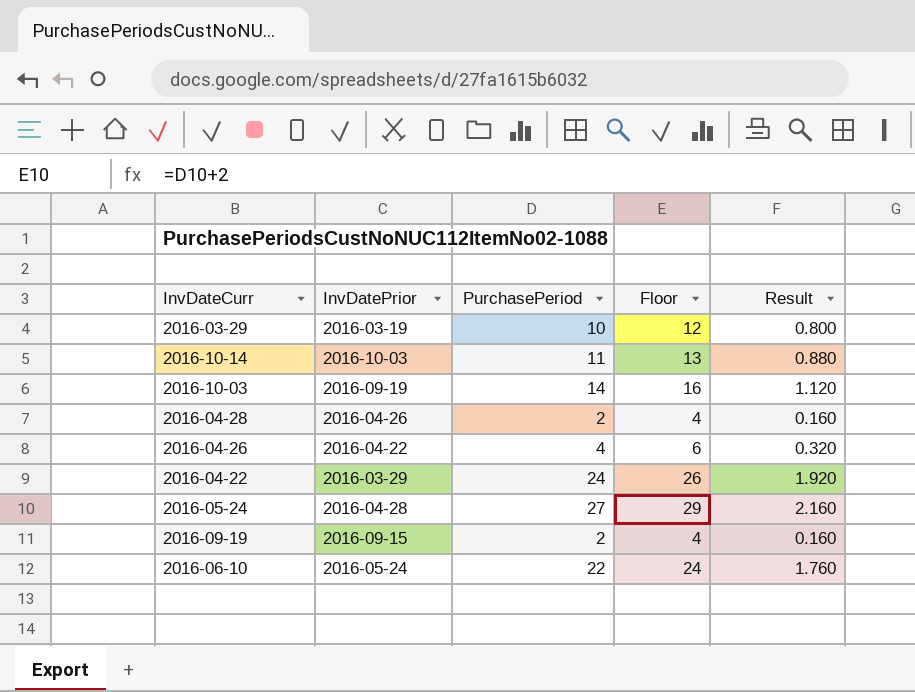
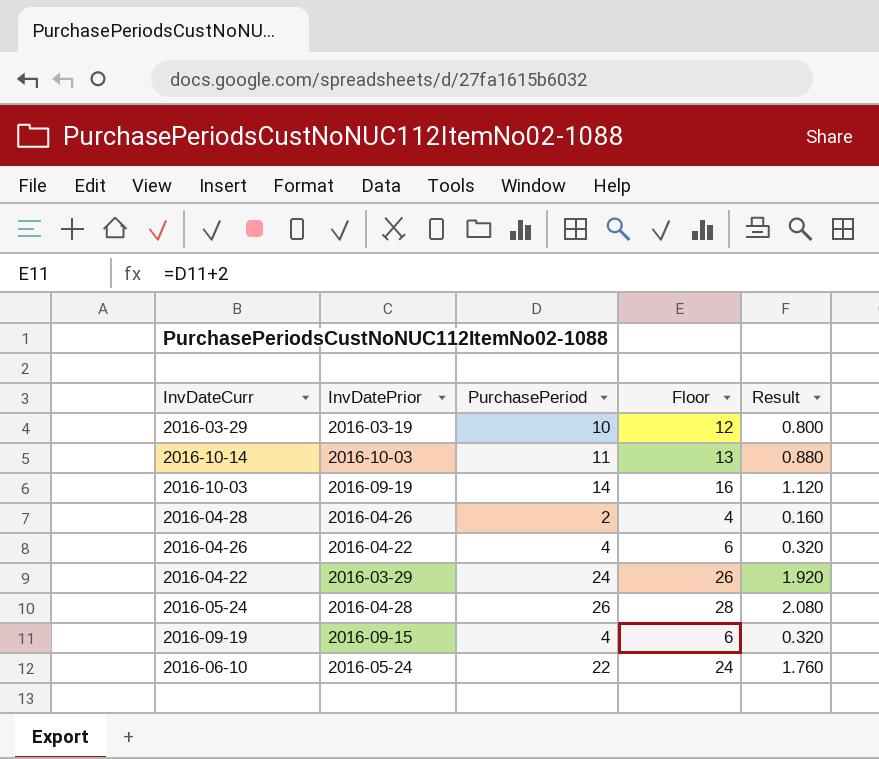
2016-05-24 | PurchasePeriod: 27 -> 26
2016-05-24 | Floor: 29 -> 28
2016-05-24 | Result: 2.160 -> 2.080
2016-09-19 | PurchasePeriod: 2 -> 4
2016-09-19 | Floor: 4 -> 6
2016-09-19 | Result: 0.160 -> 0.320

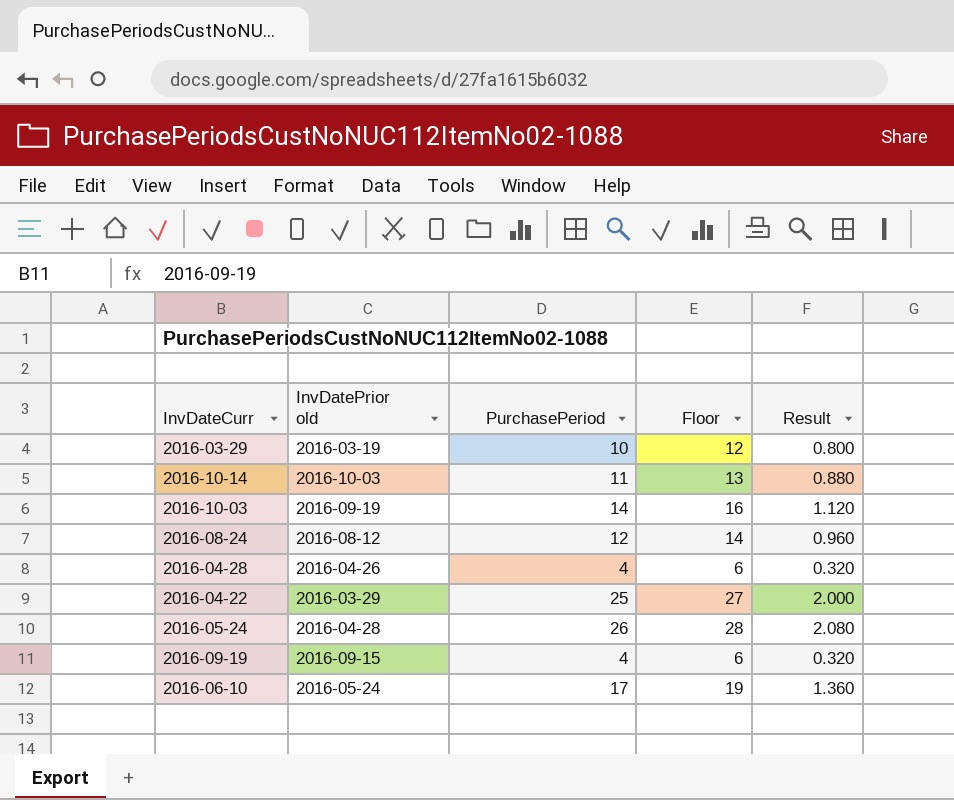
column name: InvDatePrior -> InvDatePrior old
row 2016-04-26: 2016-04-22 | 4 | 6 | 0.320 -> none
row 2016-08-24: none -> 2016-08-12 | 12 | 14 | 0.960
2016-04-28 | PurchasePeriod: 2 -> 4
2016-04-28 | Floor: 4 -> 6
2016-04-28 | Result: 0.160 -> 0.320
2016-04-22 | PurchasePeriod: 24 -> 25
2016-04-22 | Floor: 26 -> 27
2016-04-22 | Result: 1.920 -> 2.000
2016-06-10 | PurchasePeriod: 22 -> 17
2016-06-10 | Floor: 24 -> 19
2016-06-10 | Result: 1.760 -> 1.360

